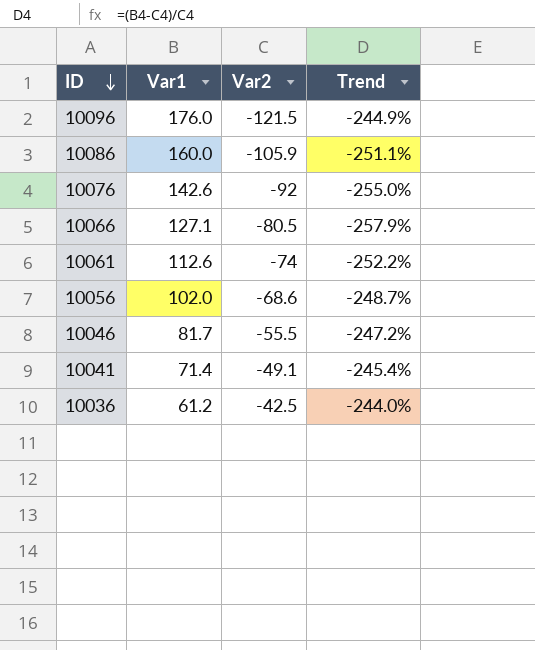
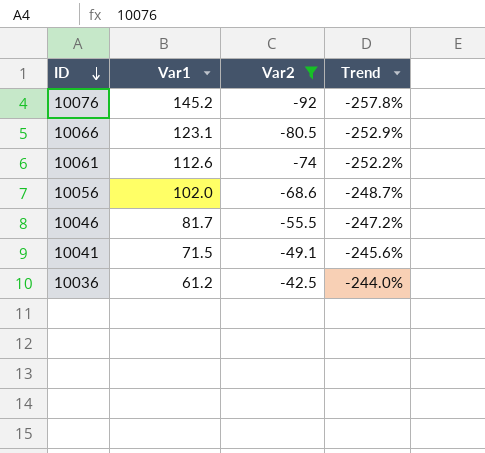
filter: none -> Var2 >= -92
10076 | Var1: 142.6 -> 145.2
10076 | Trend: -255.0% -> -257.8%
10066 | Var1: 127.1 -> 123.1
10066 | Trend: -257.9% -> -252.9%
10041 | Var1: 71.4 -> 71.5
10041 | Trend: -245.4% -> -245.6%

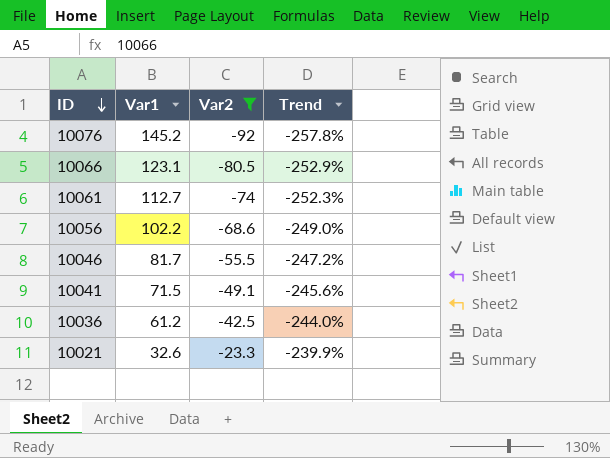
10061 | Var1: 112.6 -> 112.7
10061 | Trend: -252.2% -> -252.3%
10056 | Var1: 102.0 -> 102.2
10056 | Trend: -248.7% -> -249.0%
row 10021: none -> 32.6 | -23.3 | -239.9%

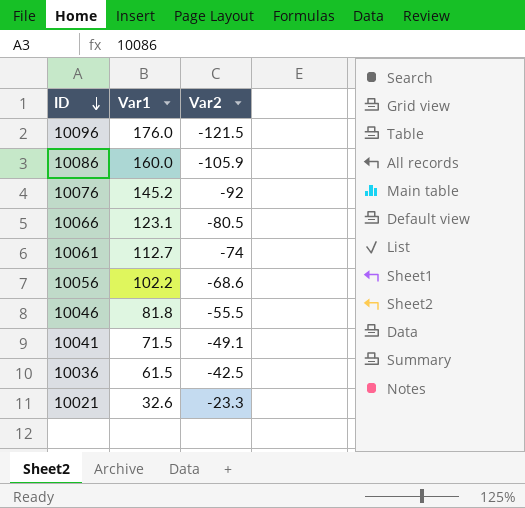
filter: Var2 >= -92 -> none
column Trend | formula: ([Var1] - [Var2]) / [Var2] -> none
10046 | Var1: 81.7 -> 81.8
10036 | Var1: 61.2 -> 61.5

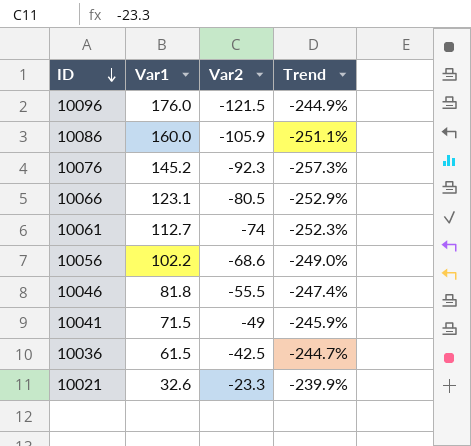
column Trend | formula: none -> ([Var1] - [Var2]) / [Var2]
10076 | Var2: -92 -> -92.3
10041 | Var2: -49.1 -> -49

